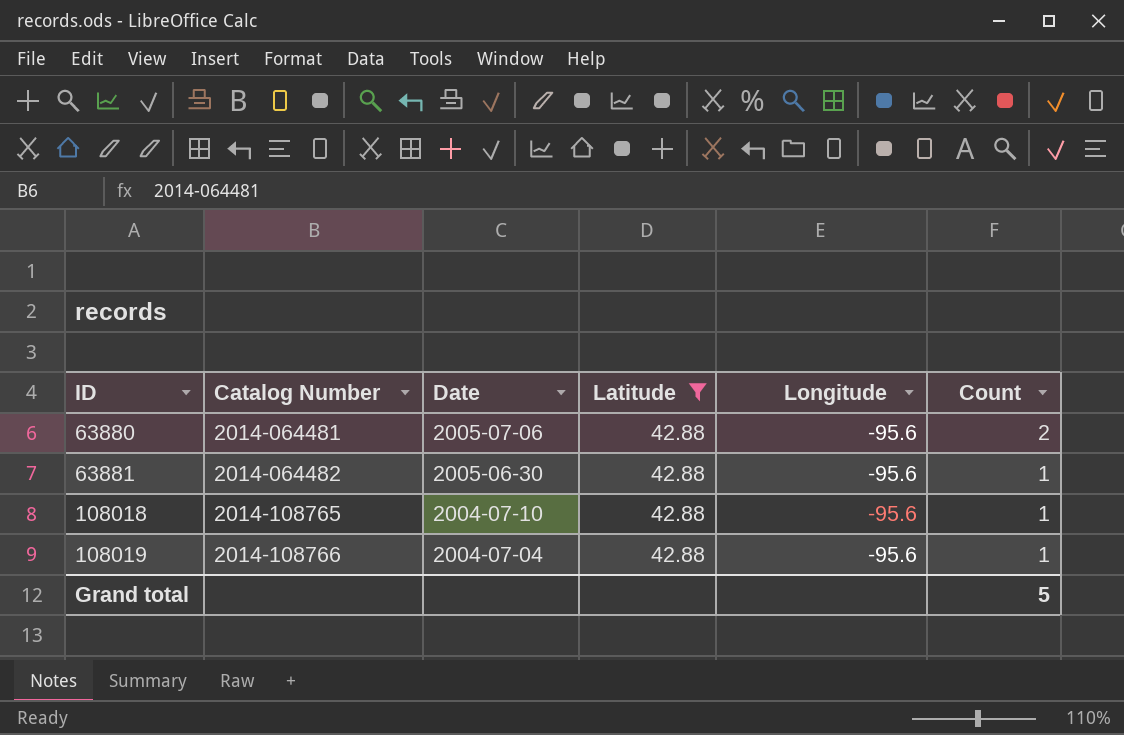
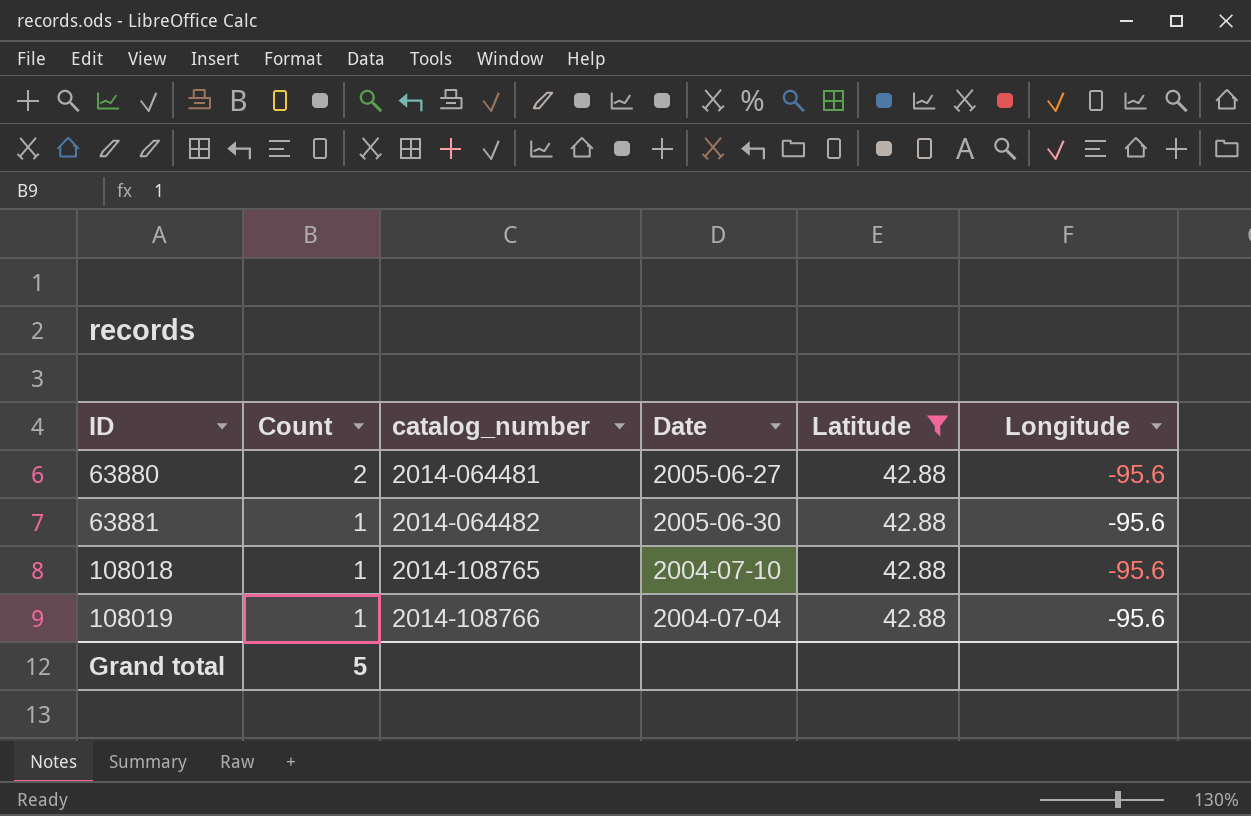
column Count | position: 6 -> 2
column name: Catalog Number -> catalog_number
63880 | Date: 2005-07-06 -> 2005-06-27

